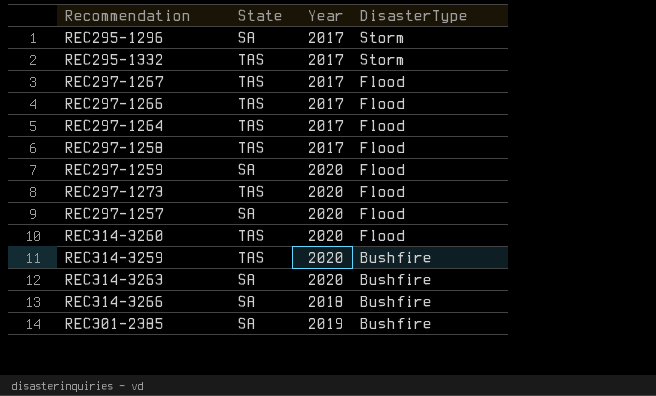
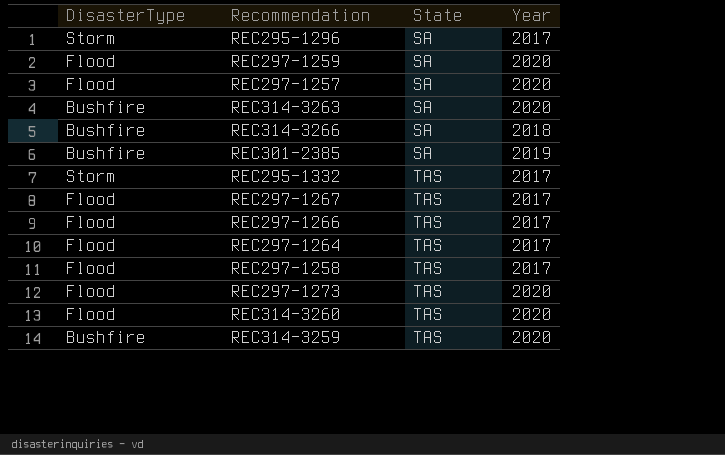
row order: DisasterType descending -> State ascending
column DisasterType | position: 4 -> 1

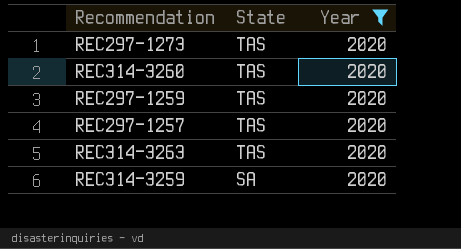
filter: none -> Year = 2020
row order: State ascending -> State descending
column DisasterType | position: 1 -> none
REC297-1259 | State: SA -> TAS
REC297-1257 | State: SA -> TAS
REC314-3263 | State: SA -> TAS
REC314-3259 | State: TAS -> SA

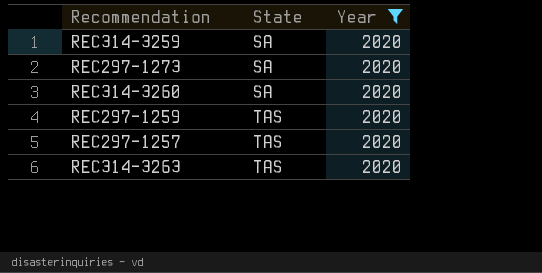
row order: State descending -> State ascending
REC297-1273 | State: TAS -> SA
REC314-3260 | State: TAS -> SA

